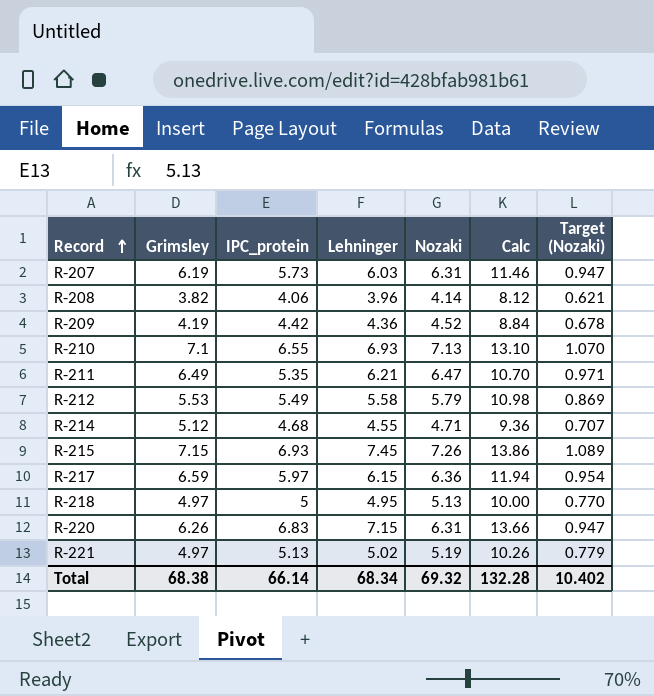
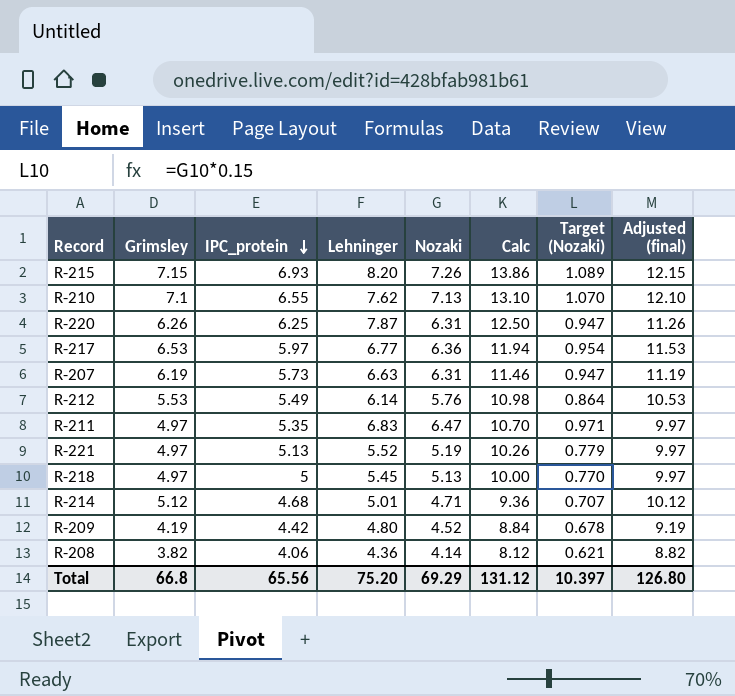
row order: Record ascending -> IPC_protein descending
column Adjusted (final) | formula: none -> [Grimsley] + 5
R-215 | Lehninger: 7.45 -> 8.20
R-210 | Lehninger: 6.93 -> 7.62
R-220 | IPC_protein: 6.83 -> 6.25
R-220 | Lehninger: 7.15 -> 7.87
R-220 | Calc: 13.66 -> 12.50
R-217 | Grimsley: 6.59 -> 6.53
R-217 | Lehninger: 6.15 -> 6.77
R-207 | Lehninger: 6.03 -> 6.63
R-212 | Lehninger: 5.58 -> 6.14
R-212 | Nozaki: 5.79 -> 5.76
R-212 | Target (Nozaki): 0.869 -> 0.864
R-211 | Grimsley: 6.49 -> 4.97
R-211 | Lehninger: 6.21 -> 6.83
R-221 | Lehninger: 5.02 -> 5.52
R-218 | Lehninger: 4.95 -> 5.45
R-214 | Lehninger: 4.55 -> 5.01
R-209 | Lehninger: 4.36 -> 4.80
R-208 | Lehninger: 3.96 -> 4.36
Total | Grimsley: 68.38 -> 66.8
Total | IPC_protein: 66.14 -> 65.56
Total | Lehninger: 68.34 -> 75.20
Total | Nozaki: 69.32 -> 69.29
Total | Calc: 132.28 -> 131.12
Total | Target (Nozaki): 10.402 -> 10.397

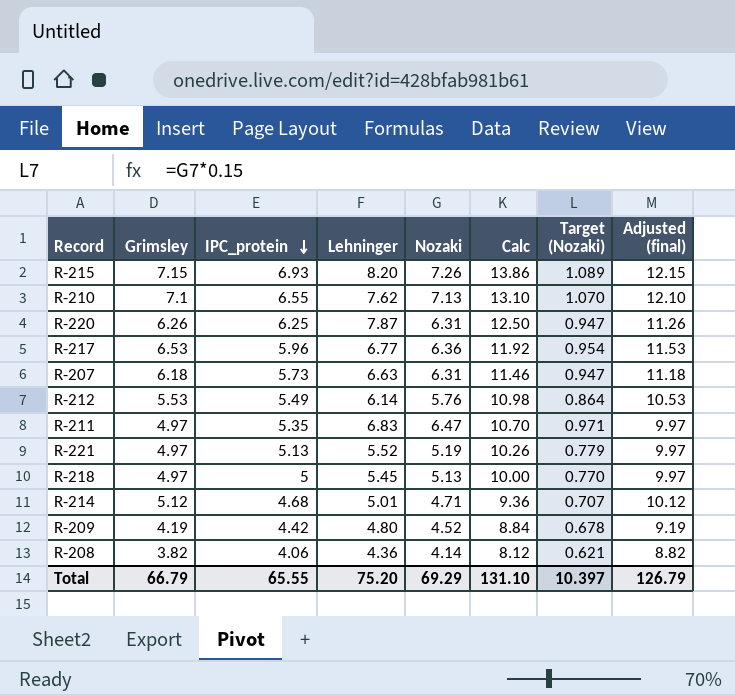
R-217 | IPC_protein: 5.97 -> 5.96
R-217 | Calc: 11.94 -> 11.92
R-207 | Grimsley: 6.19 -> 6.18
R-207 | Adjusted (final): 11.19 -> 11.18
Total | Grimsley: 66.8 -> 66.79
Total | IPC_protein: 65.56 -> 65.55
Total | Calc: 131.12 -> 131.10
Total | Adjusted (final): 126.80 -> 126.79

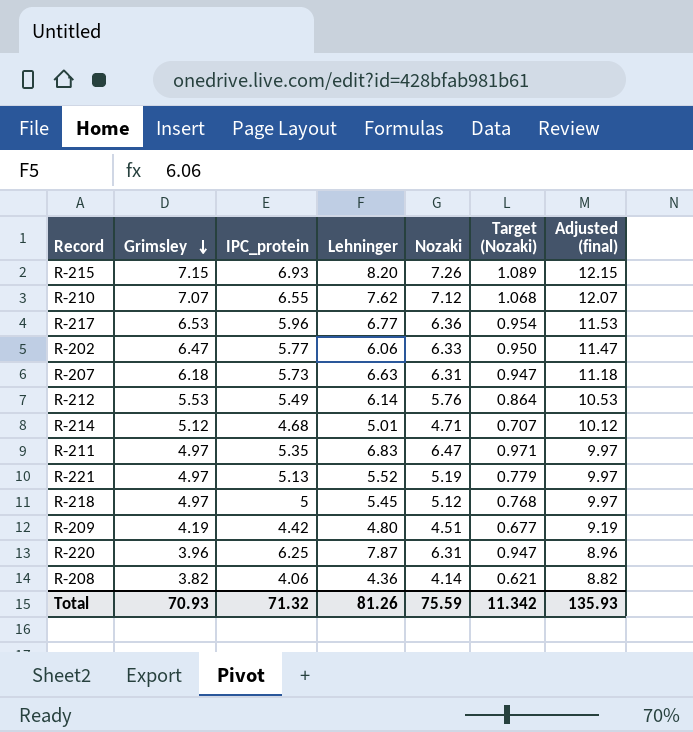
row order: IPC_protein descending -> Grimsley descending
column Calc | formula: [IPC_protein] * 2 -> none
R-210 | Grimsley: 7.1 -> 7.07
R-210 | Nozaki: 7.13 -> 7.12
R-210 | Target (Nozaki): 1.070 -> 1.068
R-210 | Adjusted (final): 12.10 -> 12.07
row R-202: none -> 6.47 | 5.77 | 6.06 | 6.33 | 0.950 | 11.47
R-218 | Nozaki: 5.13 -> 5.12
R-218 | Target (Nozaki): 0.770 -> 0.768
R-209 | Nozaki: 4.52 -> 4.51
R-209 | Target (Nozaki): 0.678 -> 0.677
R-220 | Grimsley: 6.26 -> 3.96
R-220 | Adjusted (final): 11.26 -> 8.96
Total | Grimsley: 66.79 -> 70.93
Total | IPC_protein: 65.55 -> 71.32
Total | Lehninger: 75.20 -> 81.26
Total | Nozaki: 69.29 -> 75.59
Total | Target (Nozaki): 10.397 -> 11.342
Total | Adjusted (final): 126.79 -> 135.93

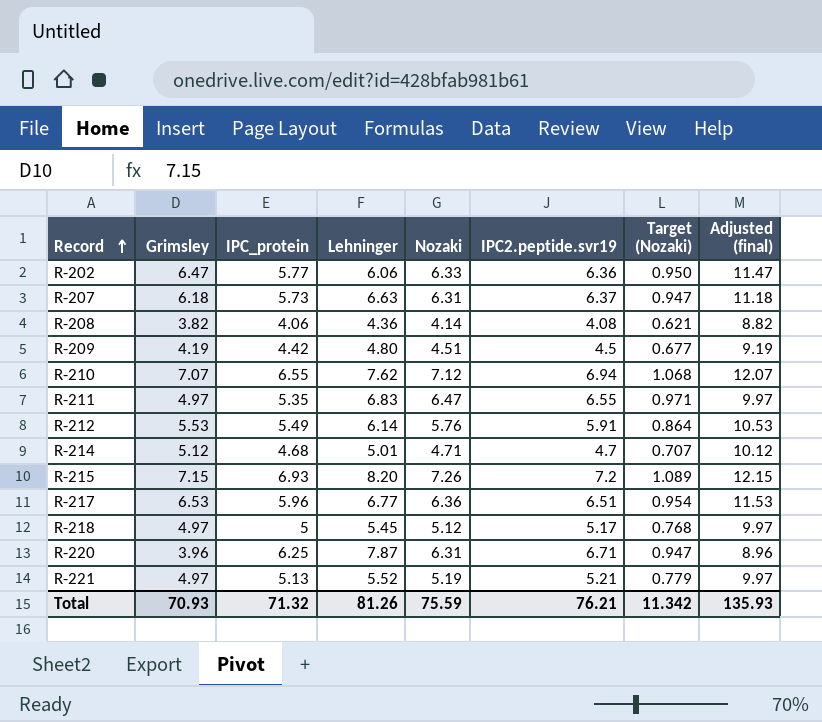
row order: Grimsley descending -> Record ascending
column IPC2.peptide.svr19 | position: none -> 6

